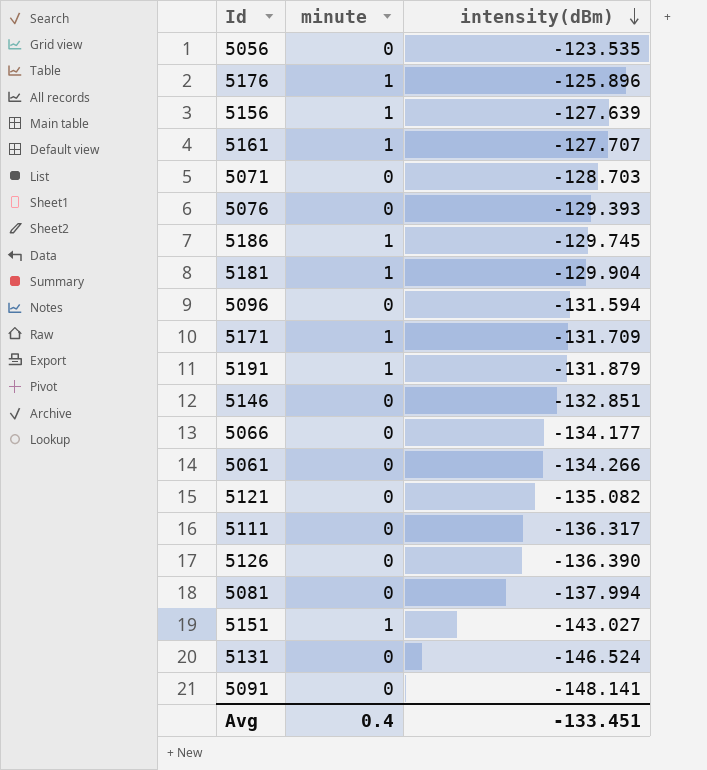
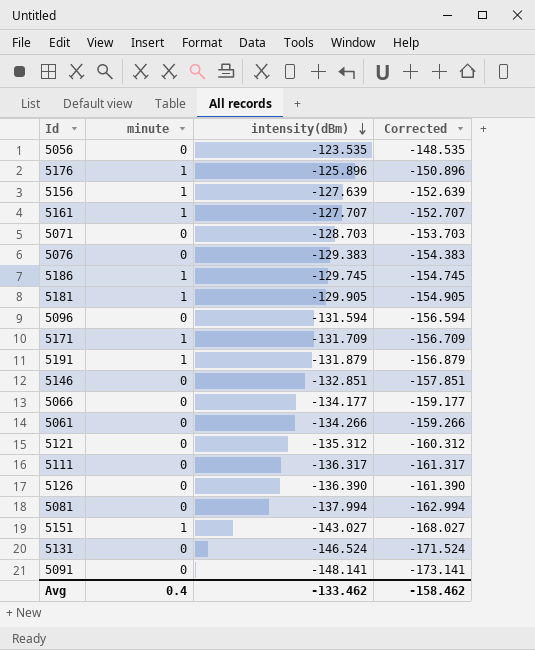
column Corrected | formula: none -> [intensity(dBm)] - 25
5076 | intensity(dBm): -129.393 -> -129.383
5181 | intensity(dBm): -129.904 -> -129.905
5121 | intensity(dBm): -135.082 -> -135.312
Avg | intensity(dBm): -133.451 -> -133.462

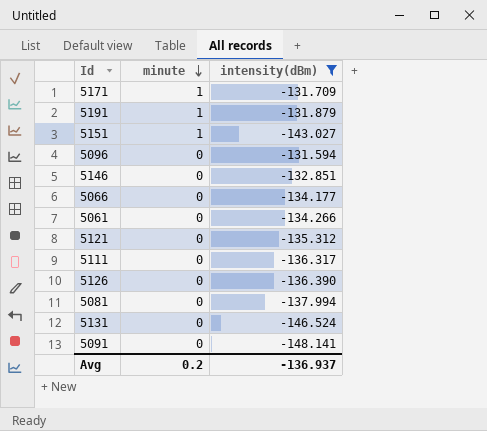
filter: none -> intensity(dBm) <= -131.594
row order: intensity(dBm) descending -> minute descending
column Corrected | formula: [intensity(dBm)] - 25 -> none
Avg | minute: 0.4 -> 0.2
Avg | intensity(dBm): -133.462 -> -136.937

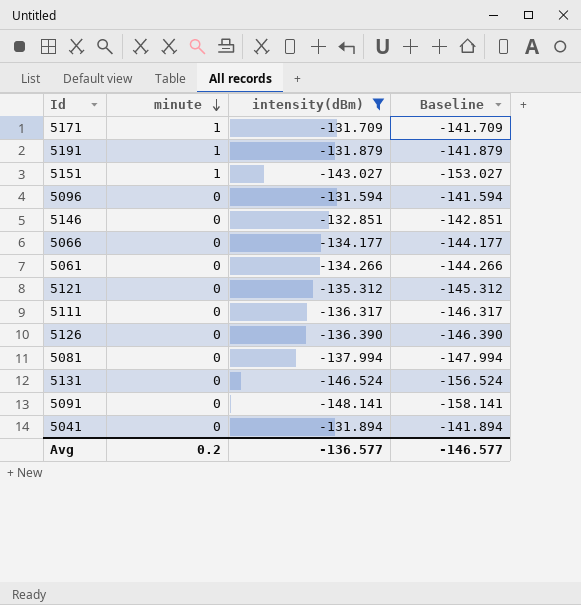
column Baseline | formula: none -> [intensity(dBm)] - 10
row 5041: none -> 0 | -131.894 | -141.894
Avg | intensity(dBm): -136.937 -> -136.577

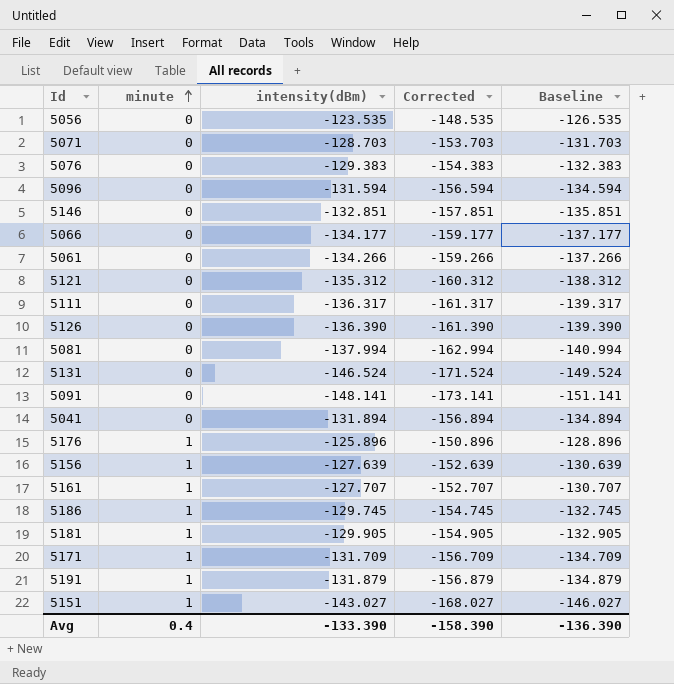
filter: intensity(dBm) <= -131.594 -> none
row order: minute descending -> minute ascending
column Corrected | formula: none -> [intensity(dBm)] - 25
column Baseline | formula: [intensity(dBm)] - 10 -> [intensity(dBm)] - 3
Avg | minute: 0.2 -> 0.4
Avg | intensity(dBm): -136.577 -> -133.390
Avg | Baseline: -146.577 -> -136.390

